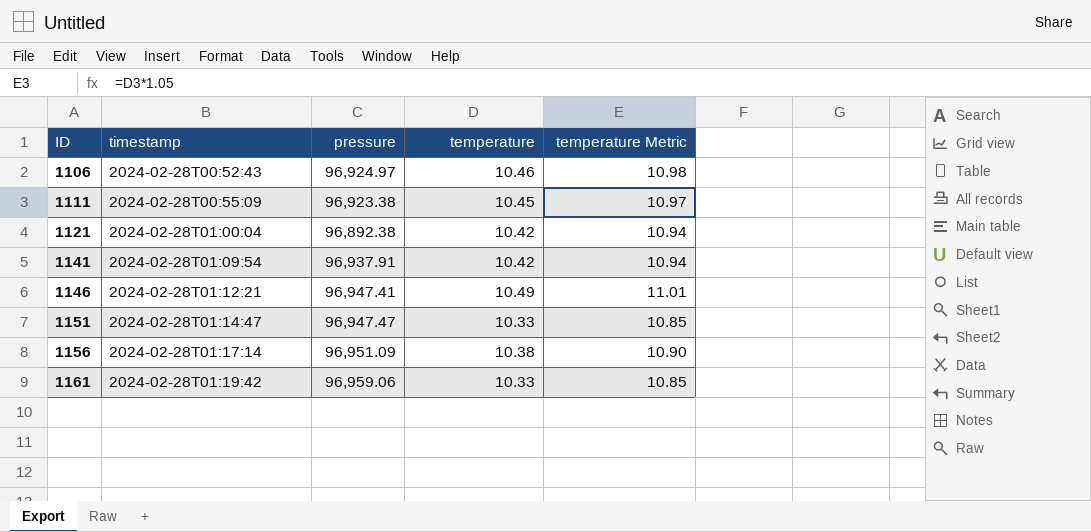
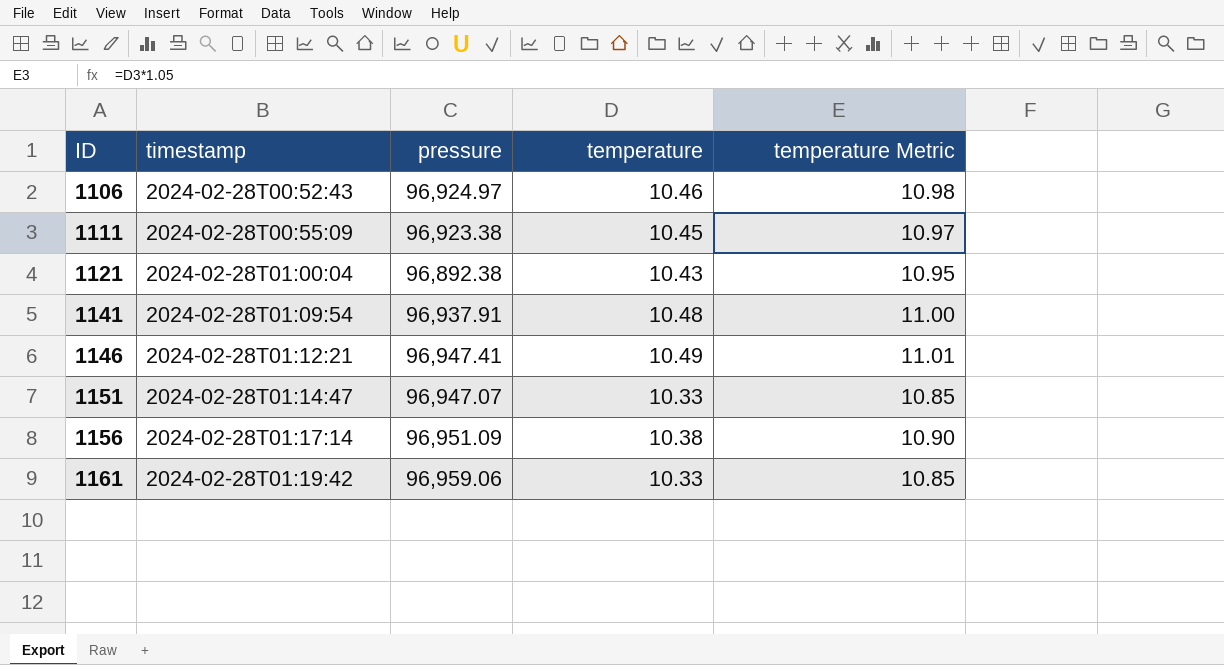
1121 | temperature: 10.42 -> 10.43
1121 | temperature Metric: 10.94 -> 10.95
1141 | temperature: 10.42 -> 10.48
1141 | temperature Metric: 10.94 -> 11.00
1151 | pressure: 96,947.47 -> 96,947.07

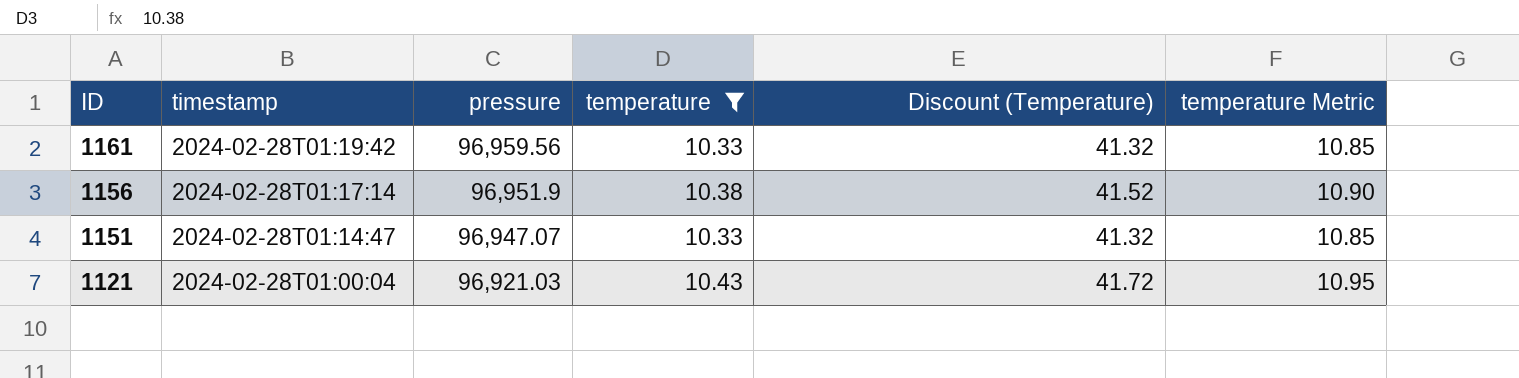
filter: none -> temperature <= 10.43
row order: ID ascending -> ID descending
column Discount (Temperature) | formula: none -> [temperature] * 4
1161 | pressure: 96,959.06 -> 96,959.56
1156 | pressure: 96,951.09 -> 96,951.9
1121 | pressure: 96,892.38 -> 96,921.03

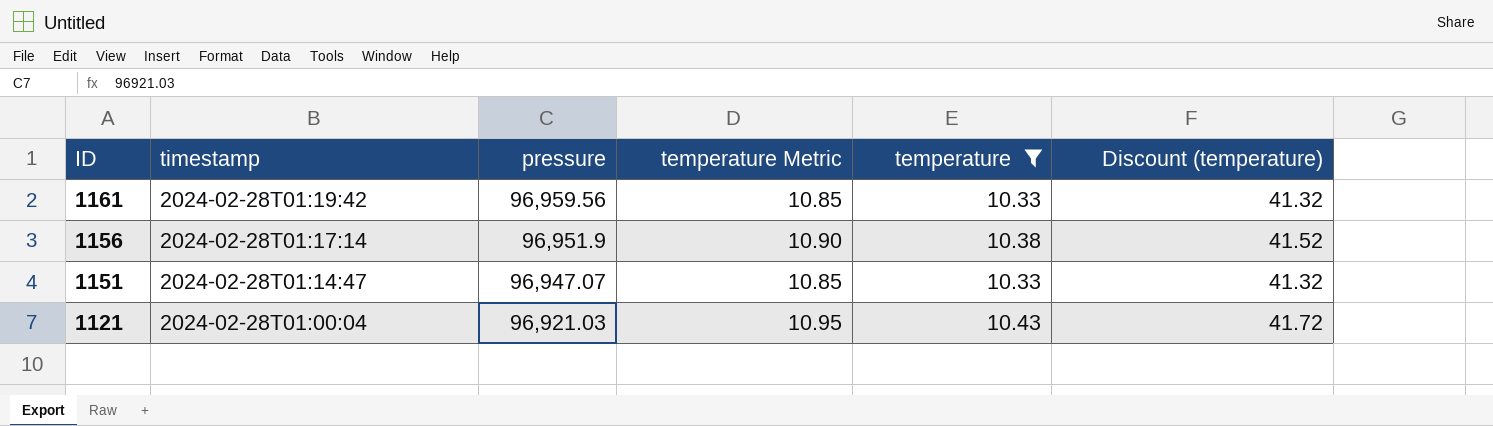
column temperature Metric | position: 6 -> 4
column name: Discount (Temperature) -> Discount (temperature)

